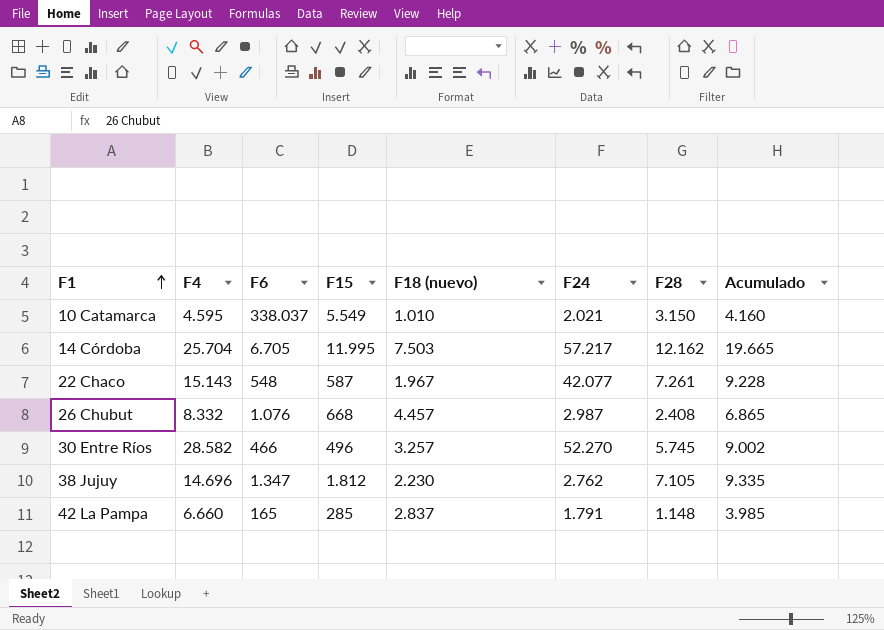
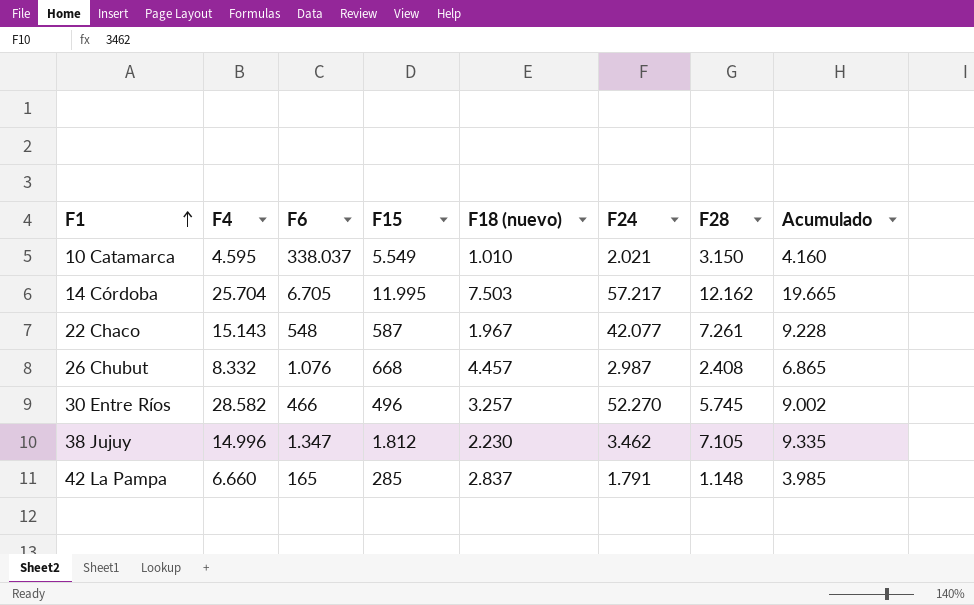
38 Jujuy | F4: 14.696 -> 14.996
38 Jujuy | F24: 2.762 -> 3.462

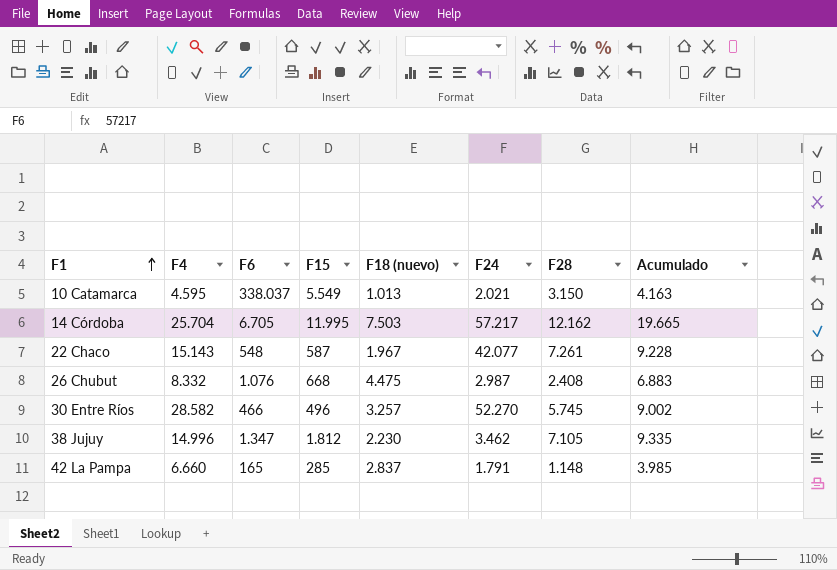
10 Catamarca | F18 (nuevo): 1.010 -> 1.013
10 Catamarca | Acumulado: 4.160 -> 4.163
26 Chubut | F18 (nuevo): 4.457 -> 4.475
26 Chubut | Acumulado: 6.865 -> 6.883

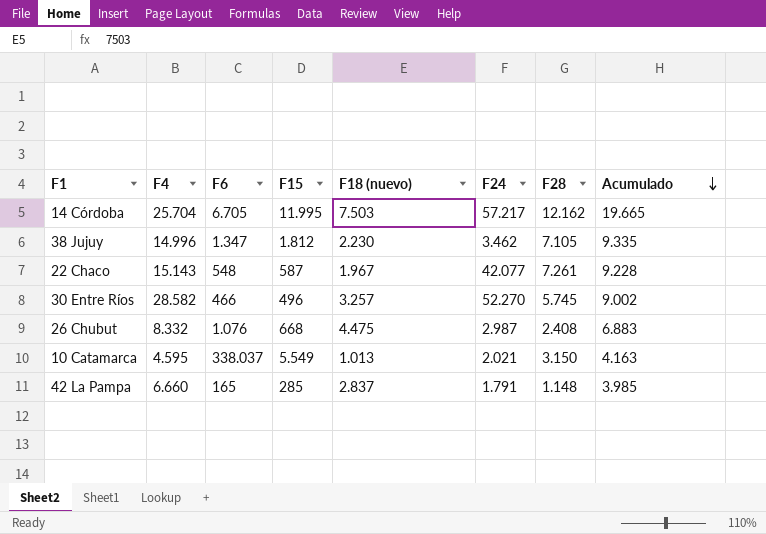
row order: F1 ascending -> Acumulado descending

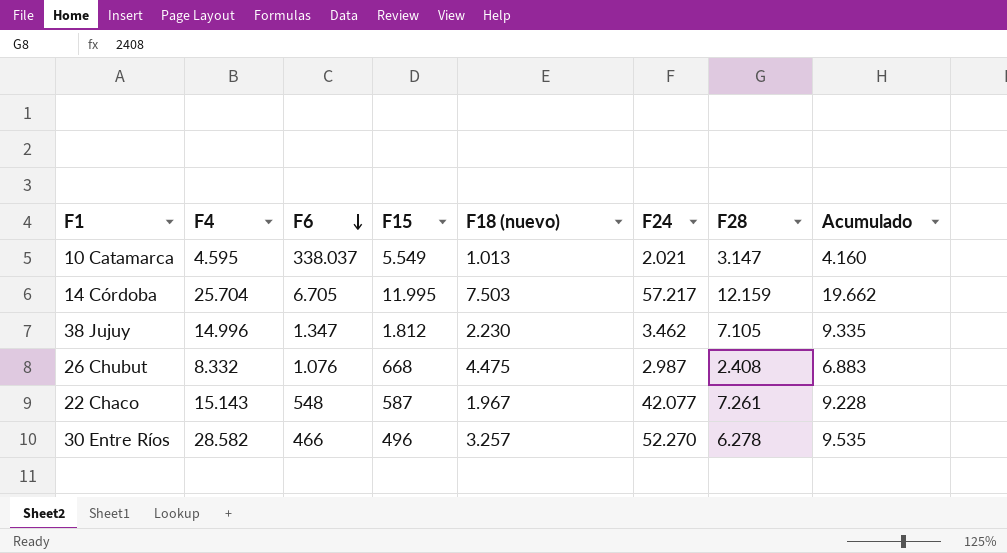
row order: Acumulado descending -> F6 descending
row 42 La Pampa: 6.660 | 165 | 285 | 2.837 | 1.791 | 1.148 | 3.985 -> none
10 Catamarca | F28: 3.150 -> 3.147
10 Catamarca | Acumulado: 4.163 -> 4.160
14 Córdoba | F28: 12.162 -> 12.159
14 Córdoba | Acumulado: 19.665 -> 19.662
30 Entre Ríos | F28: 5.745 -> 6.278
30 Entre Ríos | Acumulado: 9.002 -> 9.535

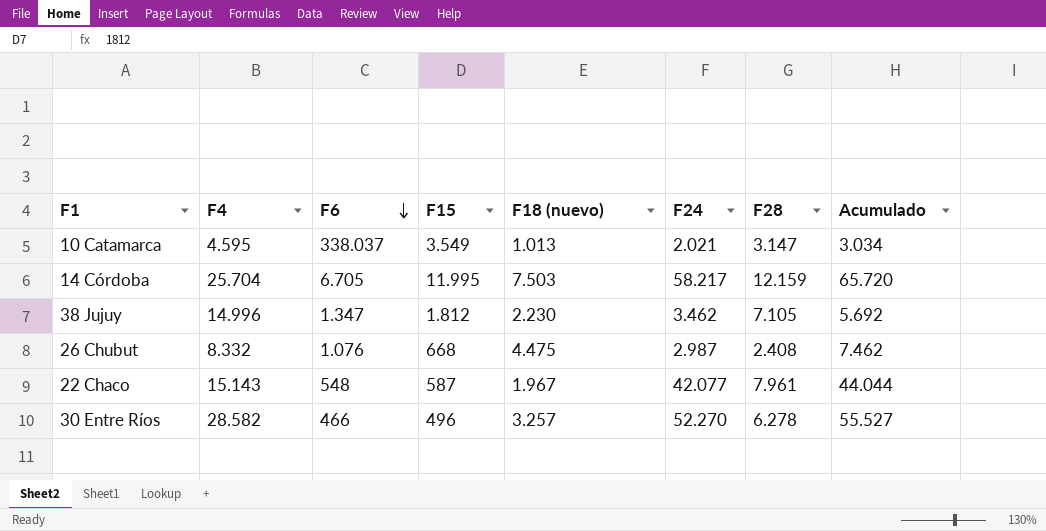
column Acumulado | formula: [F18 (nuevo)] + [F28] -> [F18 (nuevo)] + [F24]
10 Catamarca | F15: 5.549 -> 3.549
14 Córdoba | F24: 57.217 -> 58.217
22 Chaco | F28: 7.261 -> 7.961

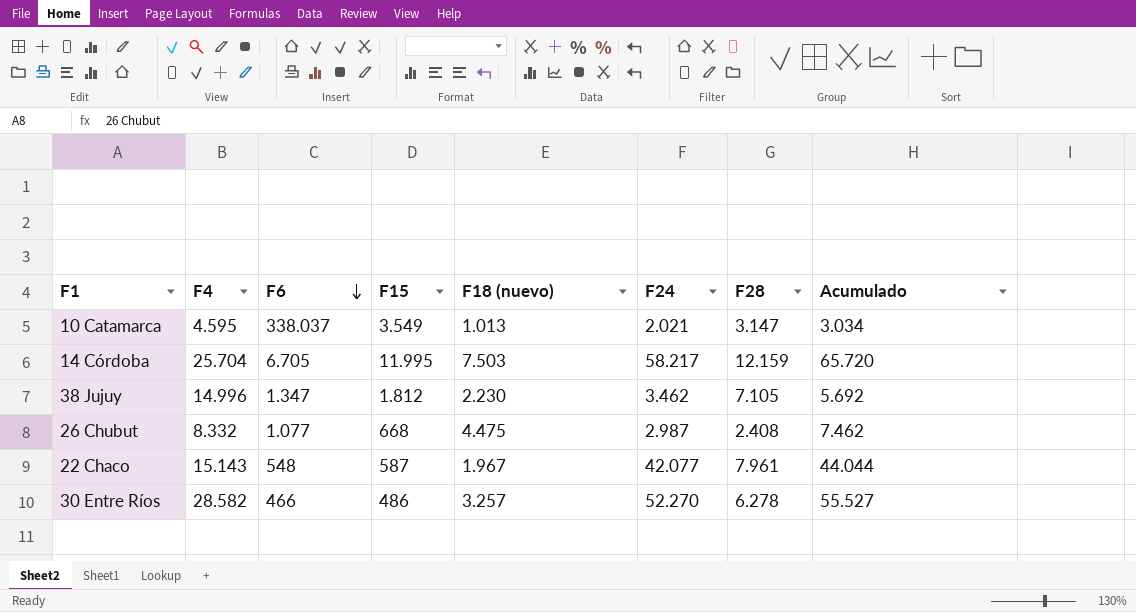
26 Chubut | F6: 1.076 -> 1.077
30 Entre Ríos | F15: 496 -> 486

